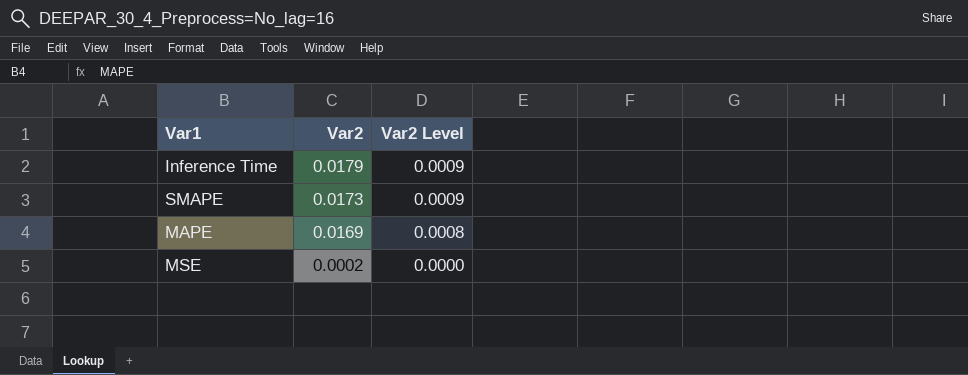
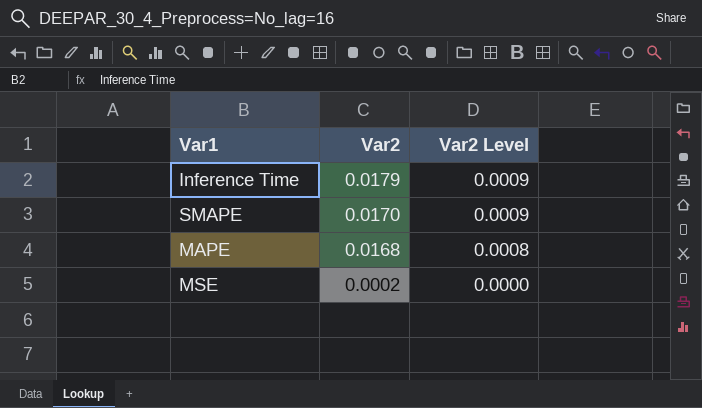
SMAPE | Var2: 0.0173 -> 0.0170
MAPE | Var2: 0.0169 -> 0.0168

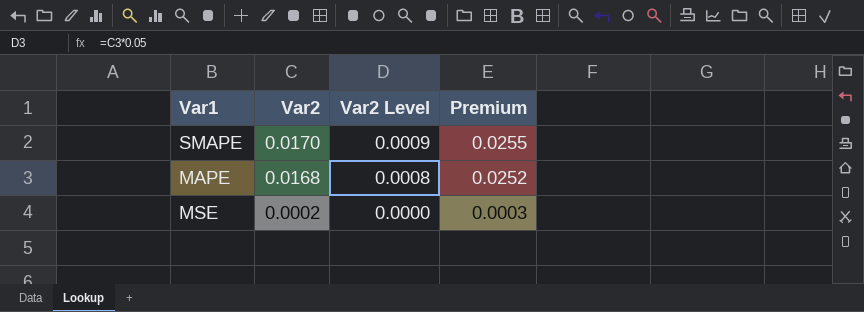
column Premium | formula: none -> [Var2] * 1.5
row Inference Time: 0.0179 | 0.0009 -> none

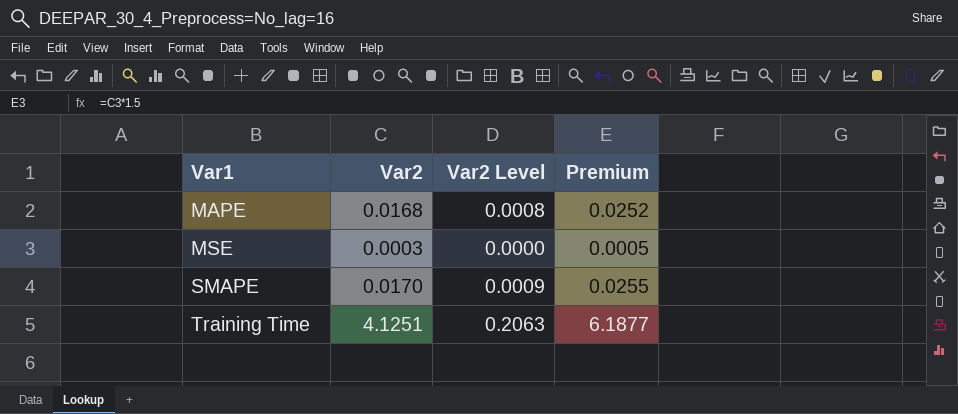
row order: Var2 descending -> Var1 ascending
MSE | Var2: 0.0002 -> 0.0003
MSE | Premium: 0.0003 -> 0.0005
row Training Time: none -> 4.1251 | 0.2063 | 6.1877

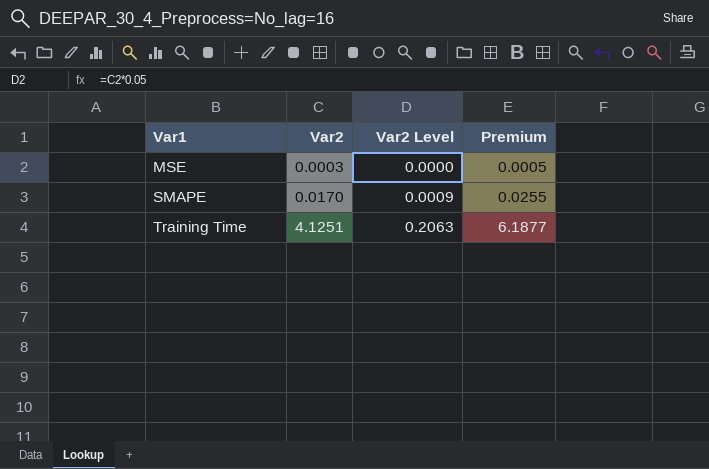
row MAPE: 0.0168 | 0.0008 | 0.0252 -> none

